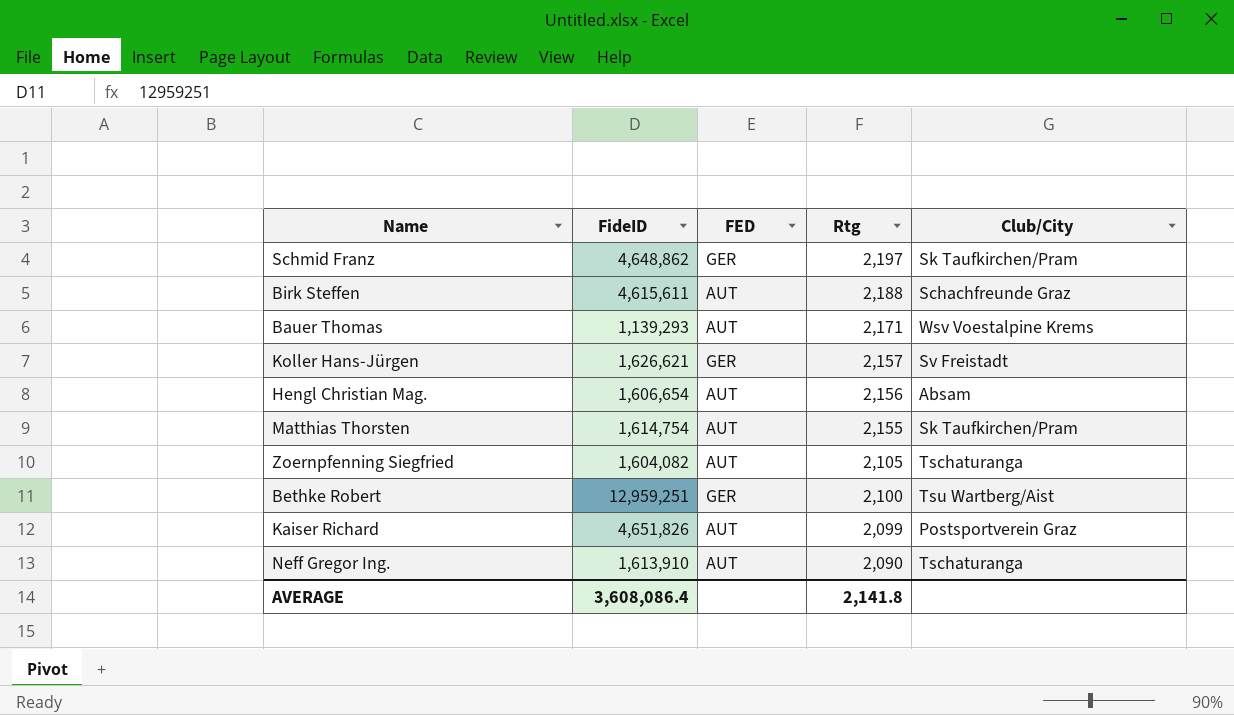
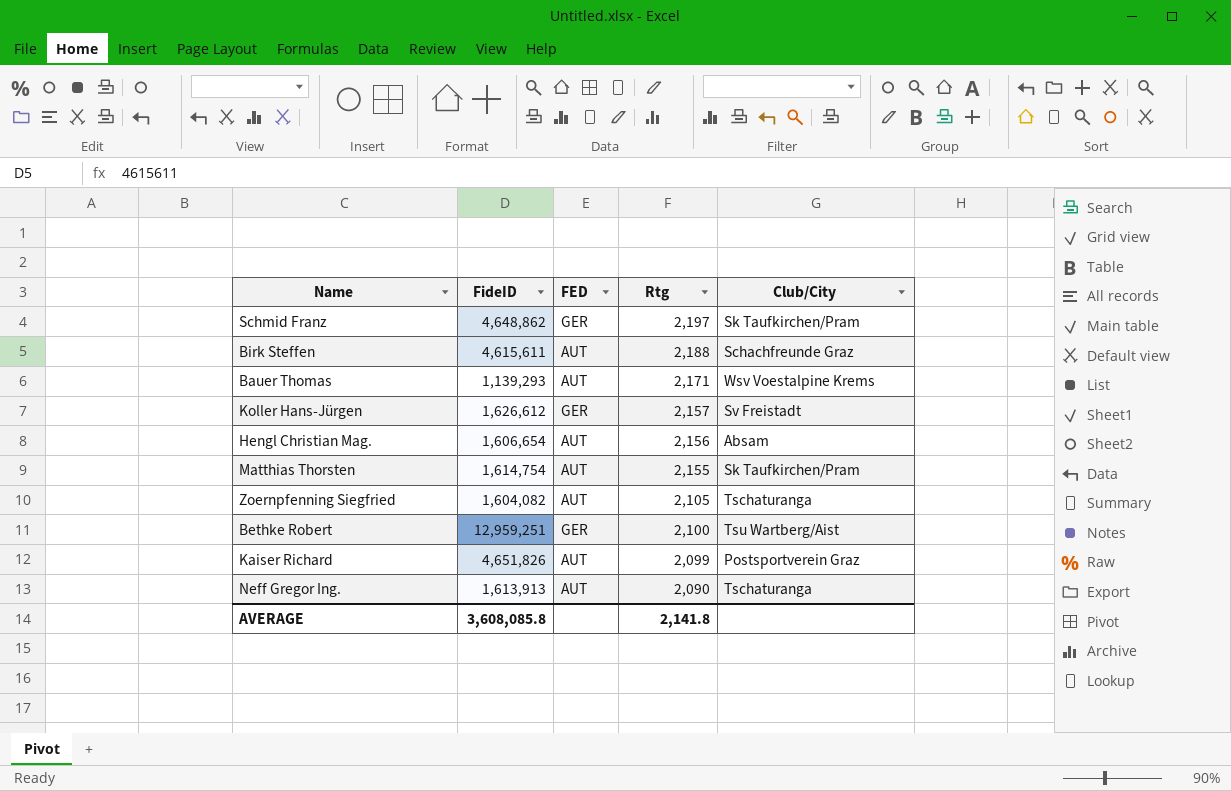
Koller Hans-Jürgen | FideID: 1,626,621 -> 1,626,612
Neff Gregor Ing. | FideID: 1,613,910 -> 1,613,913
AVERAGE | FideID: 3,608,086.4 -> 3,608,085.8

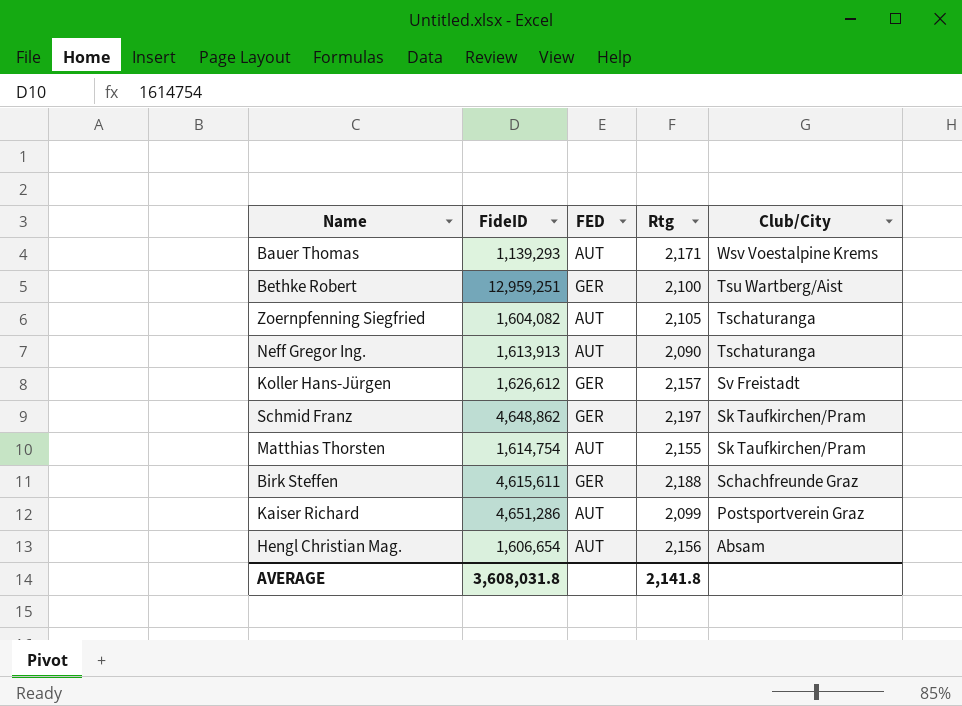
row order: Rtg descending -> Club/City descending
Birk Steffen | FED: AUT -> GER
Kaiser Richard | FideID: 4,651,826 -> 4,651,286
AVERAGE | FideID: 3,608,085.8 -> 3,608,031.8

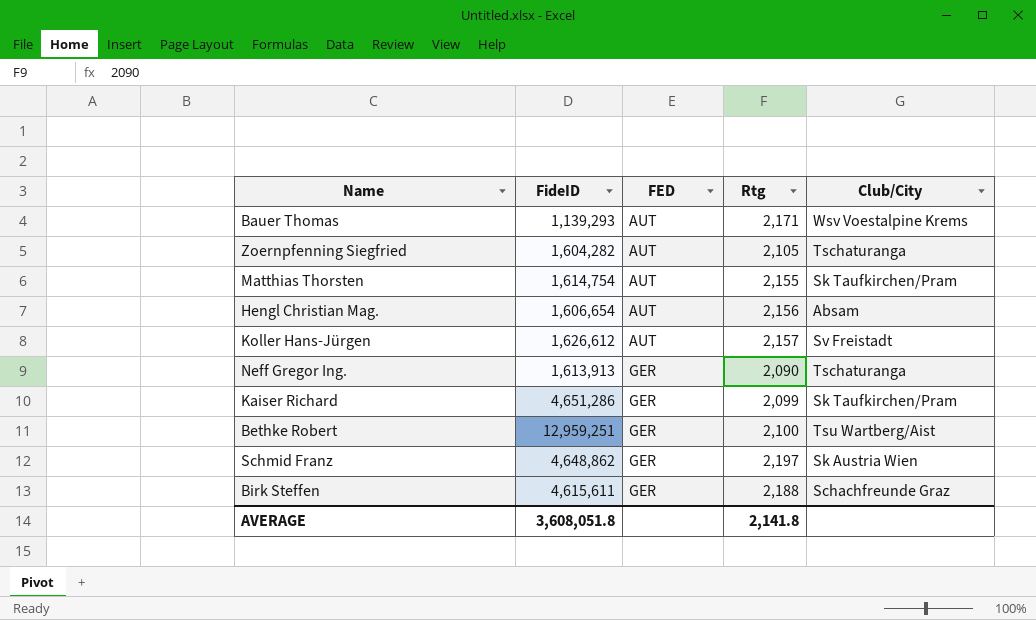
row order: Club/City descending -> FED ascending
Zoernpfenning Siegfried | FideID: 1,604,082 -> 1,604,282
Koller Hans-Jürgen | FED: GER -> AUT
Neff Gregor Ing. | FED: AUT -> GER
Kaiser Richard | FED: AUT -> GER
Kaiser Richard | Club/City: Postsportverein Graz -> Sk Taufkirchen/Pram
Schmid Franz | Club/City: Sk Taufkirchen/Pram -> Sk Austria Wien
AVERAGE | FideID: 3,608,031.8 -> 3,608,051.8

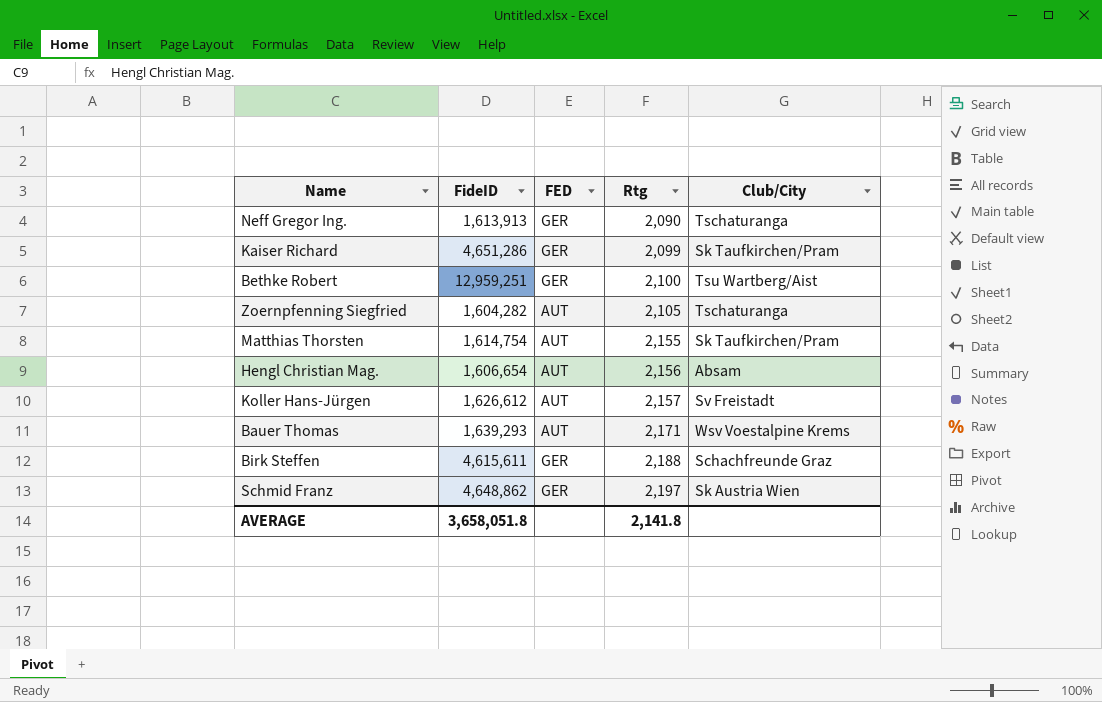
row order: FED ascending -> Rtg ascending
Bauer Thomas | FideID: 1,139,293 -> 1,639,293
AVERAGE | FideID: 3,608,051.8 -> 3,658,051.8

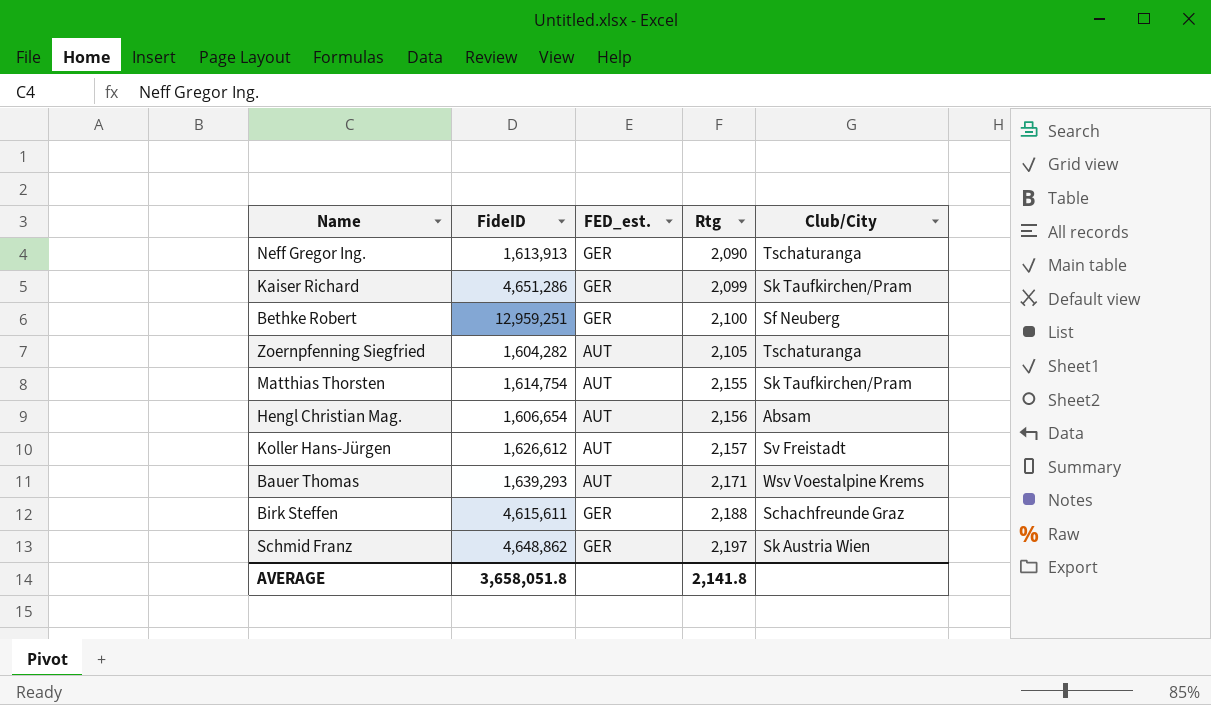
column name: FED -> FED_est.
Bethke Robert | Club/City: Tsu Wartberg/Aist -> Sf Neuberg

